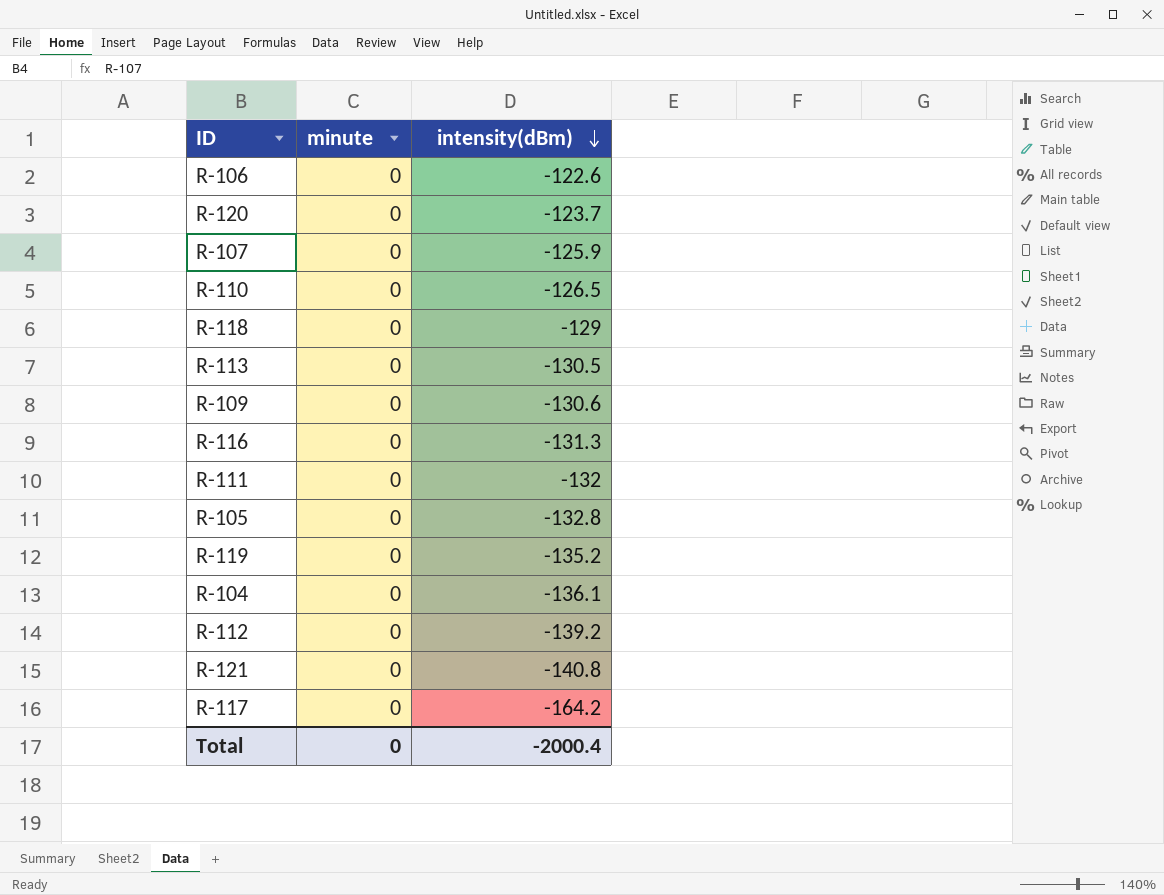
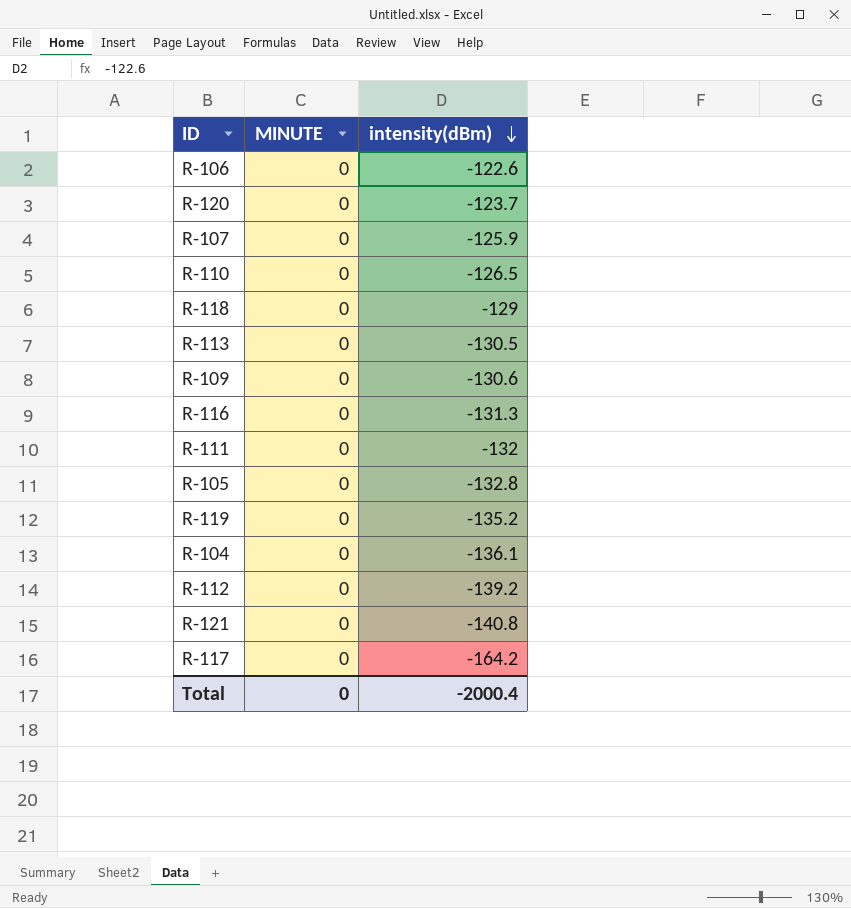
column name: minute -> MINUTE

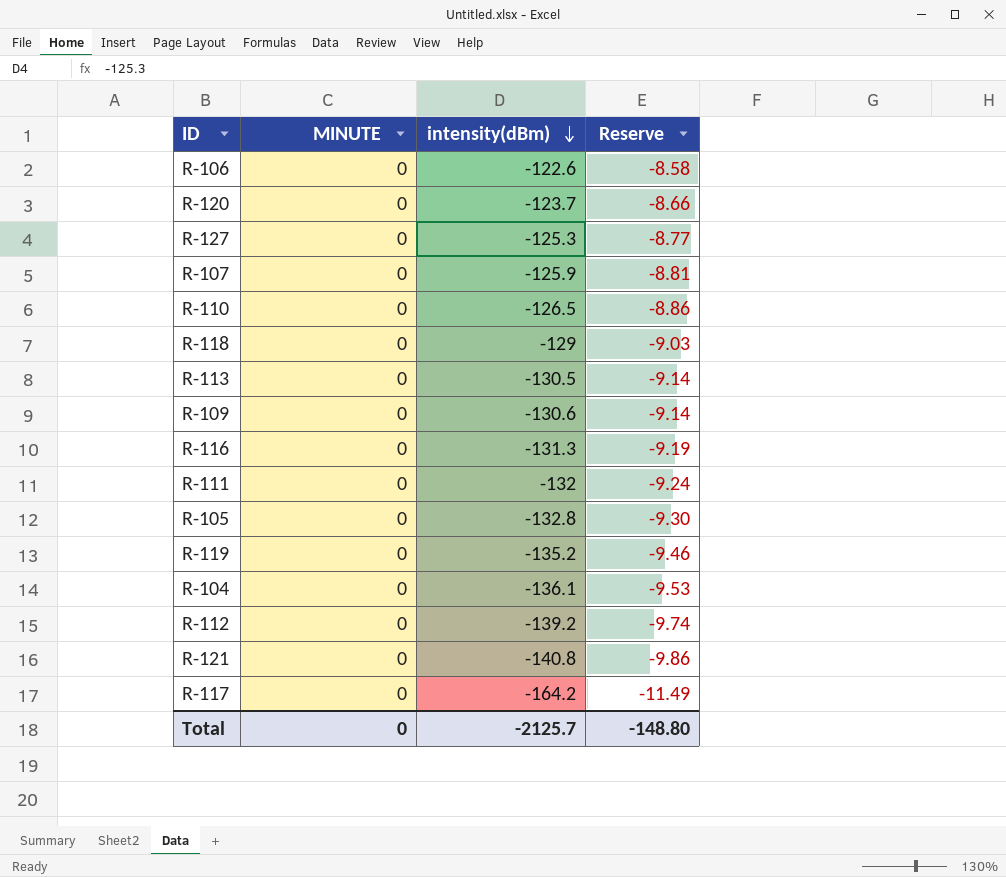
column Reserve | formula: none -> [intensity(dBm)] * 0.07
row R-127: none -> 0 | -125.3 | -8.77
Total | intensity(dBm): -2000.4 -> -2125.7

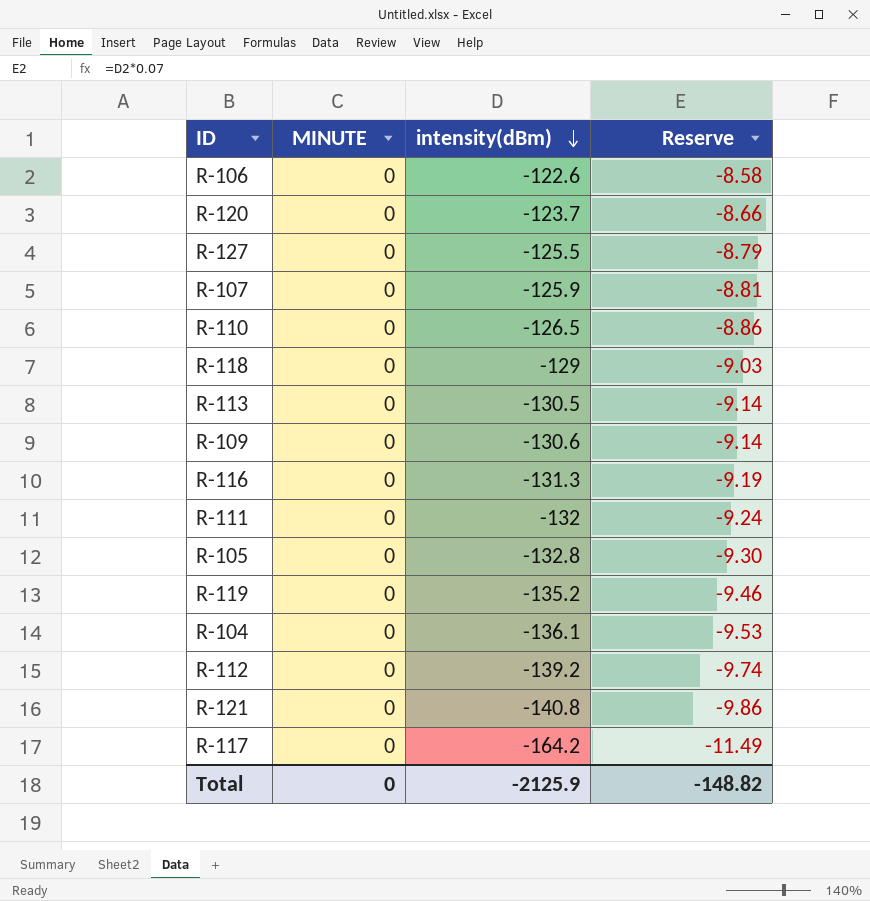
R-127 | intensity(dBm): -125.3 -> -125.5
R-127 | Reserve: -8.77 -> -8.79
Total | intensity(dBm): -2125.7 -> -2125.9
Total | Reserve: -148.80 -> -148.82

